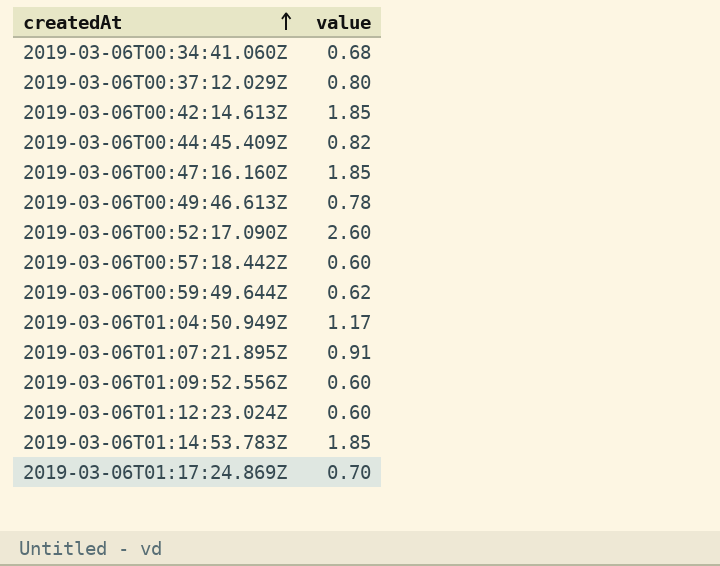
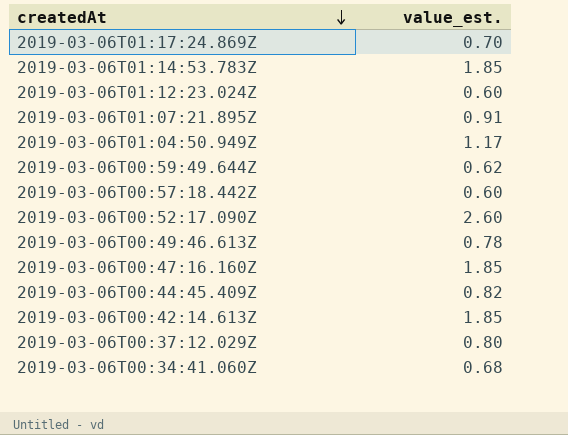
row order: createdAt ascending -> createdAt descending
column name: value -> value_est.
row 2019-03-06T01:09:52.556Z: 0.60 -> none

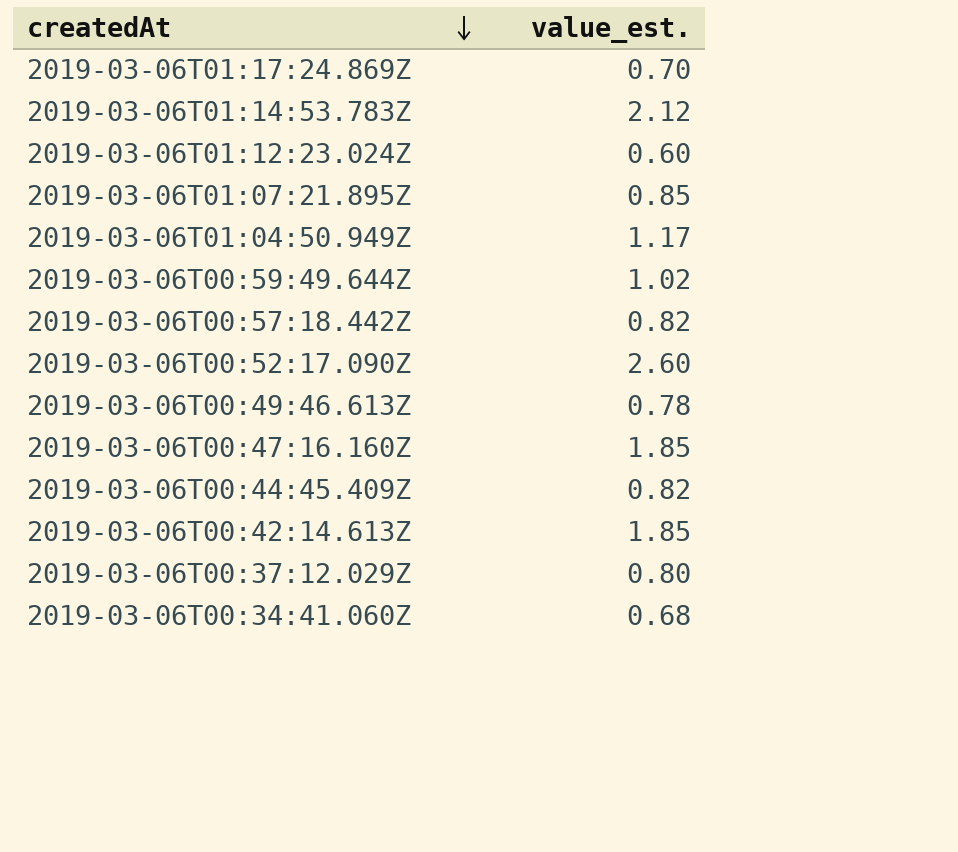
2019-03-06T01:14:53.783Z | value_est.: 1.85 -> 2.12
2019-03-06T01:07:21.895Z | value_est.: 0.91 -> 0.85
2019-03-06T00:59:49.644Z | value_est.: 0.62 -> 1.02
2019-03-06T00:57:18.442Z | value_est.: 0.60 -> 0.82

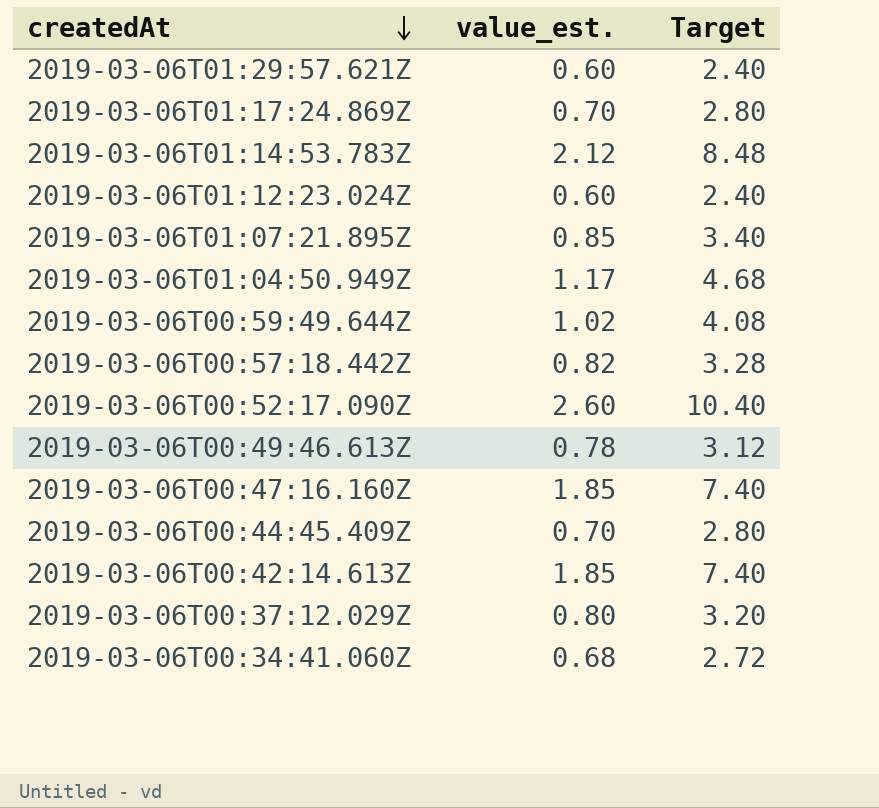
column Target | formula: none -> [value_est.] * 4
row 2019-03-06T01:29:57.621Z: none -> 0.60 | 2.40
2019-03-06T00:44:45.409Z | value_est.: 0.82 -> 0.70

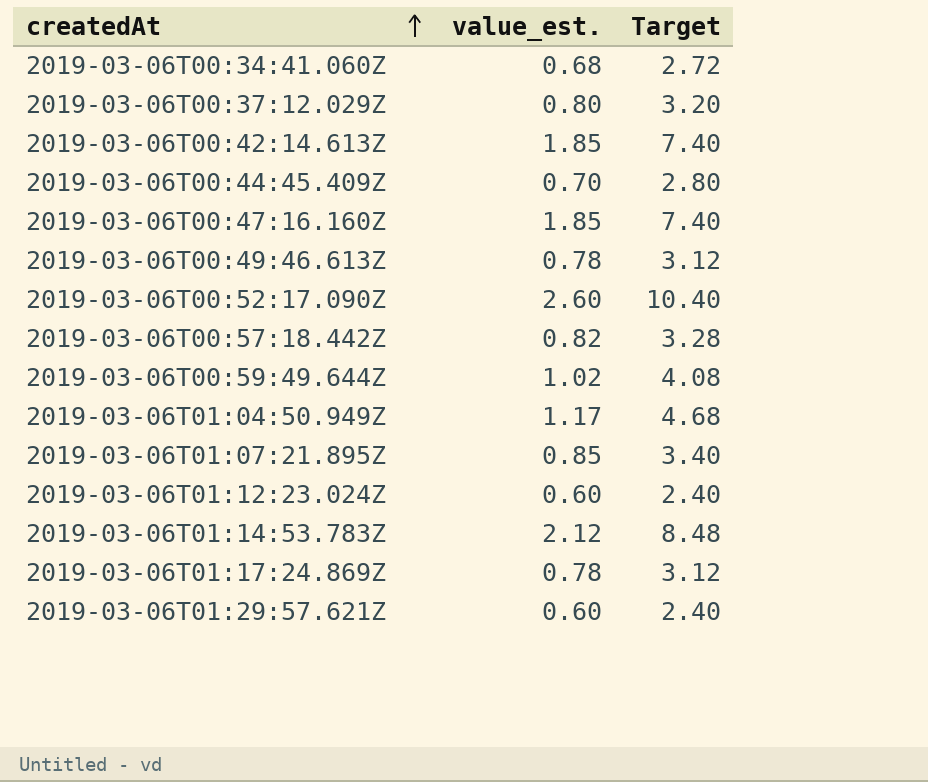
row order: createdAt descending -> createdAt ascending
2019-03-06T01:17:24.869Z | value_est.: 0.70 -> 0.78
2019-03-06T01:17:24.869Z | Target: 2.80 -> 3.12

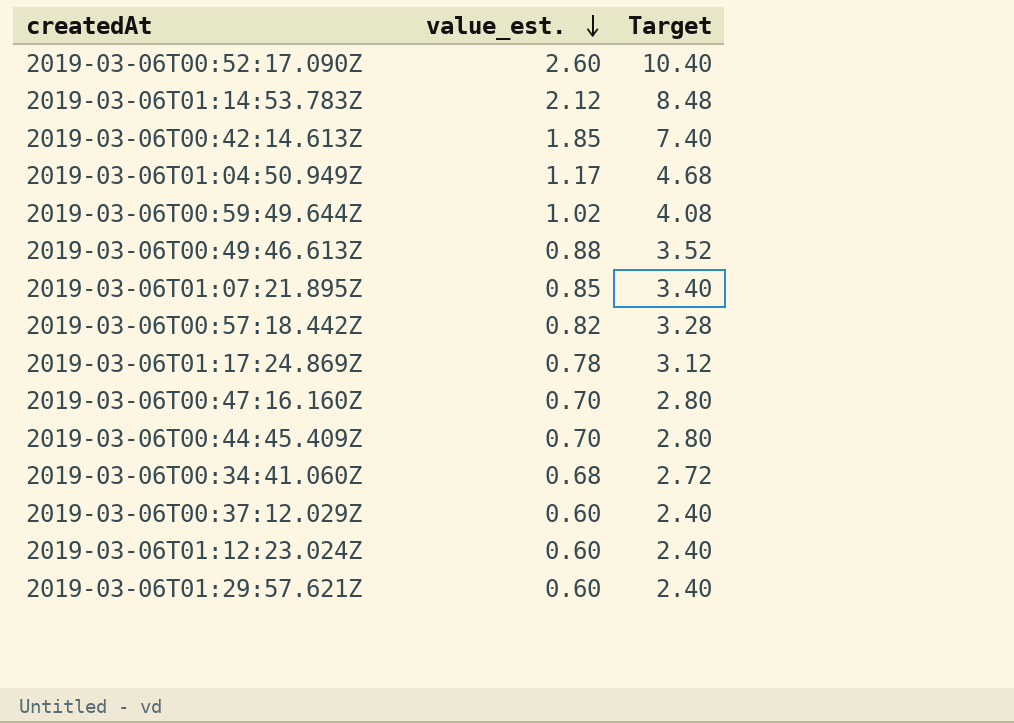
row order: createdAt ascending -> value_est. descending
2019-03-06T00:49:46.613Z | value_est.: 0.78 -> 0.88
2019-03-06T00:49:46.613Z | Target: 3.12 -> 3.52
2019-03-06T00:47:16.160Z | value_est.: 1.85 -> 0.70
2019-03-06T00:47:16.160Z | Target: 7.40 -> 2.80
2019-03-06T00:37:12.029Z | value_est.: 0.80 -> 0.60
2019-03-06T00:37:12.029Z | Target: 3.20 -> 2.40

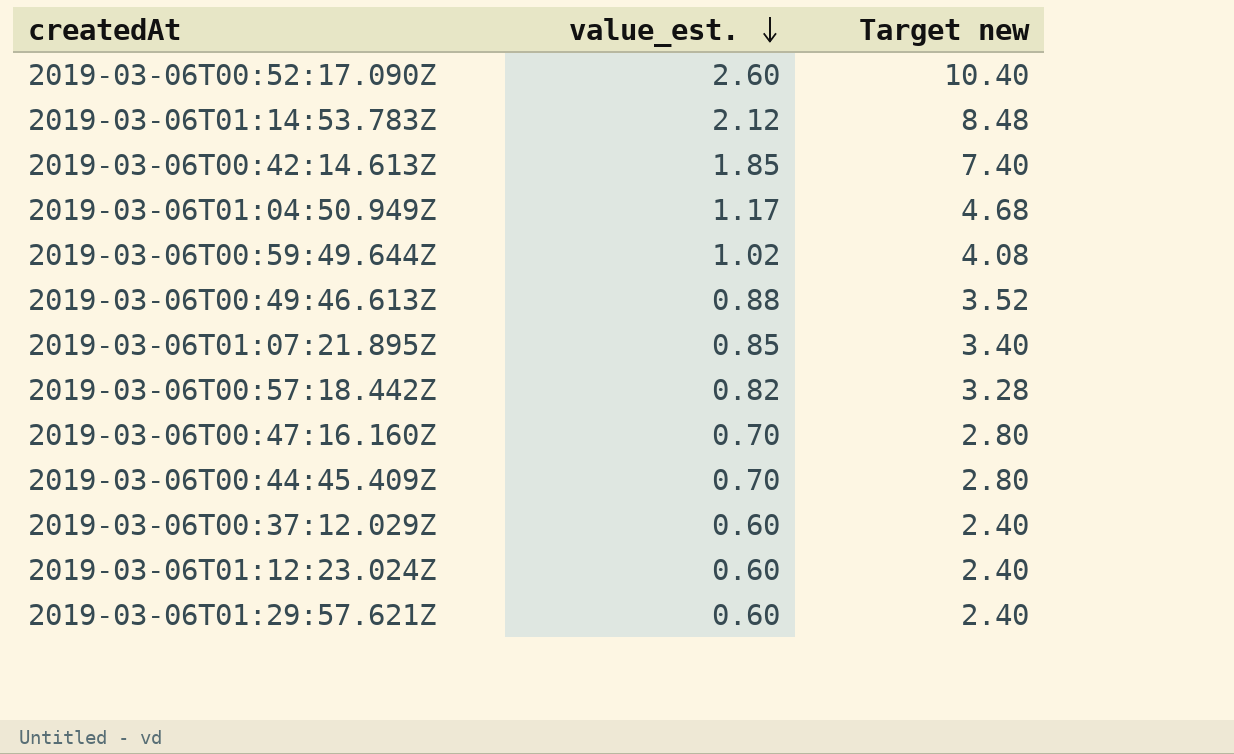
column name: Target -> Target new
row 2019-03-06T01:17:24.869Z: 0.78 | 3.12 -> none
row 2019-03-06T00:34:41.060Z: 0.68 | 2.72 -> none

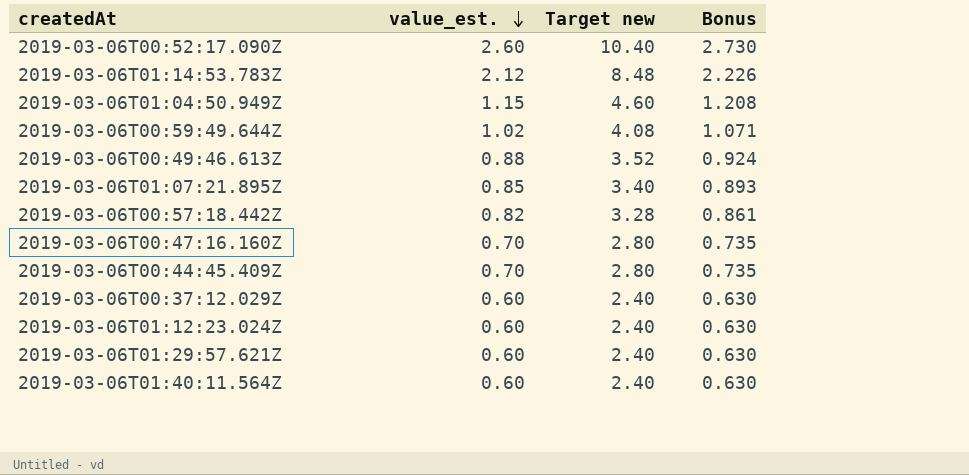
column Bonus | formula: none -> [value_est.] * 1.05
row 2019-03-06T00:42:14.613Z: 1.85 | 7.40 -> none
2019-03-06T01:04:50.949Z | value_est.: 1.17 -> 1.15
2019-03-06T01:04:50.949Z | Target new: 4.68 -> 4.60
row 2019-03-06T01:40:11.564Z: none -> 0.60 | 2.40 | 0.630

